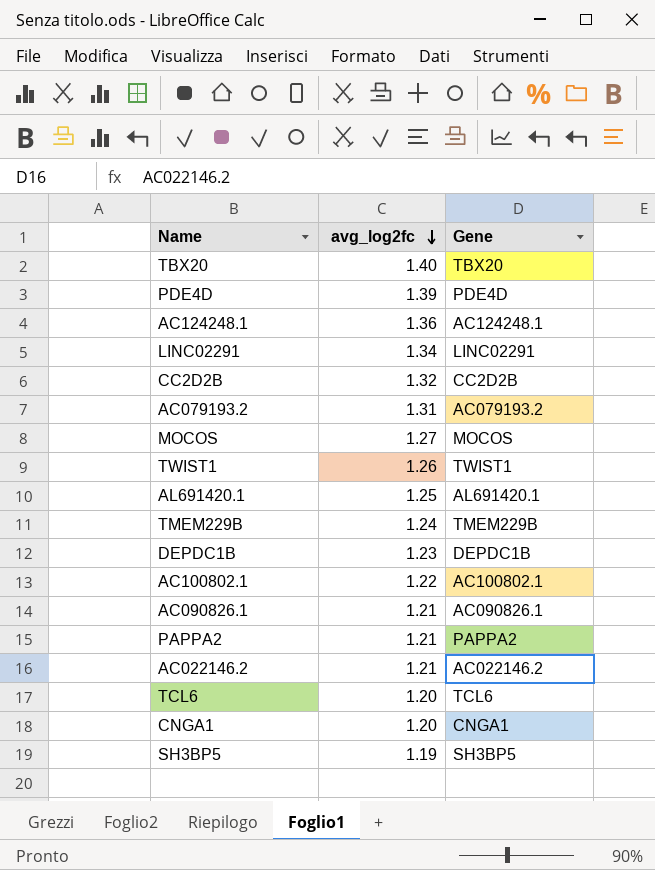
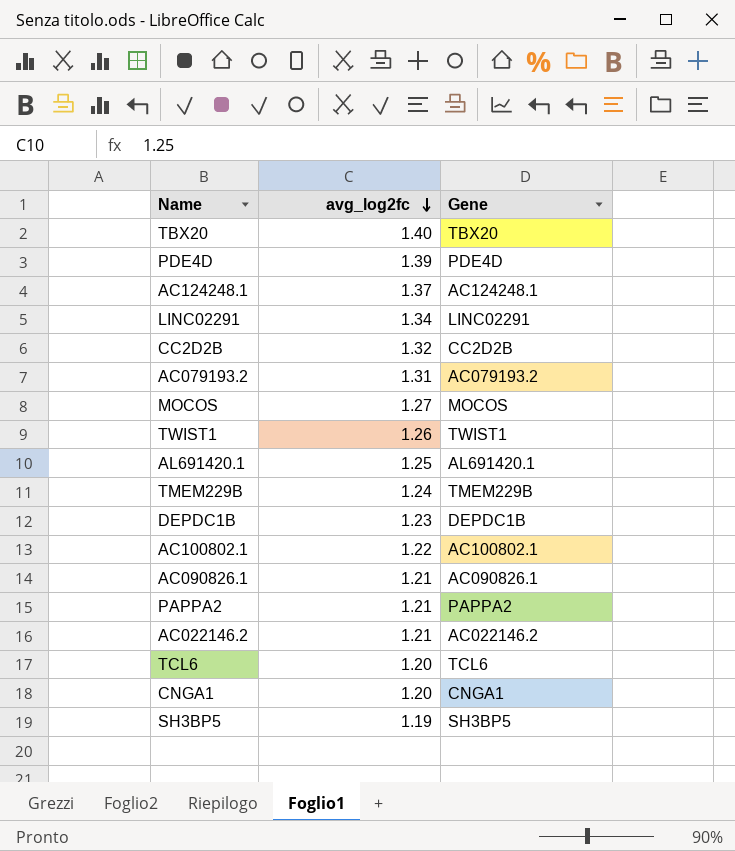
AC124248.1 | avg_log2fc: 1.36 -> 1.37

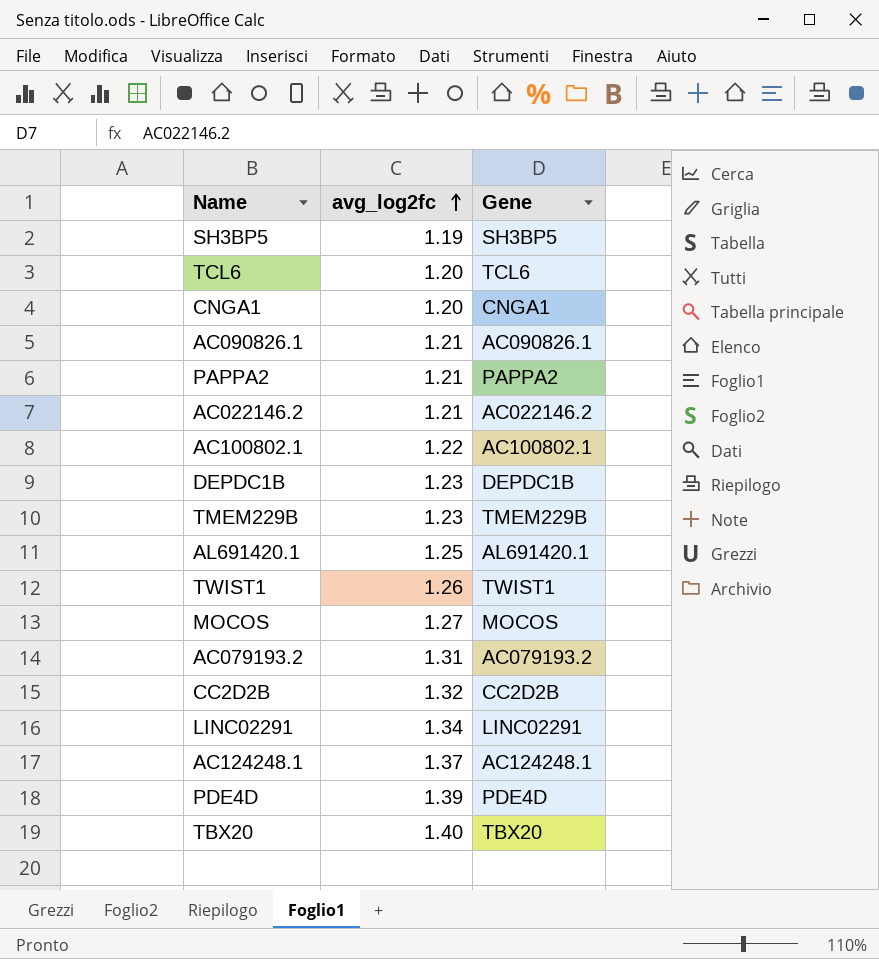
row order: avg_log2fc descending -> avg_log2fc ascending
TMEM229B | avg_log2fc: 1.24 -> 1.23

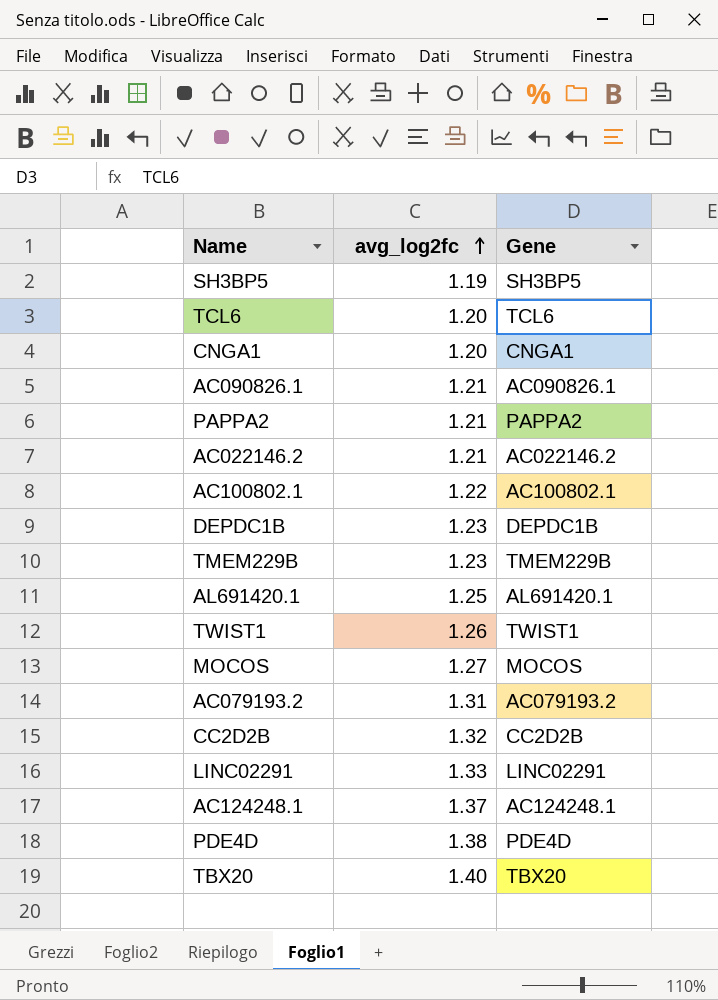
LINC02291 | avg_log2fc: 1.34 -> 1.33
PDE4D | avg_log2fc: 1.39 -> 1.38

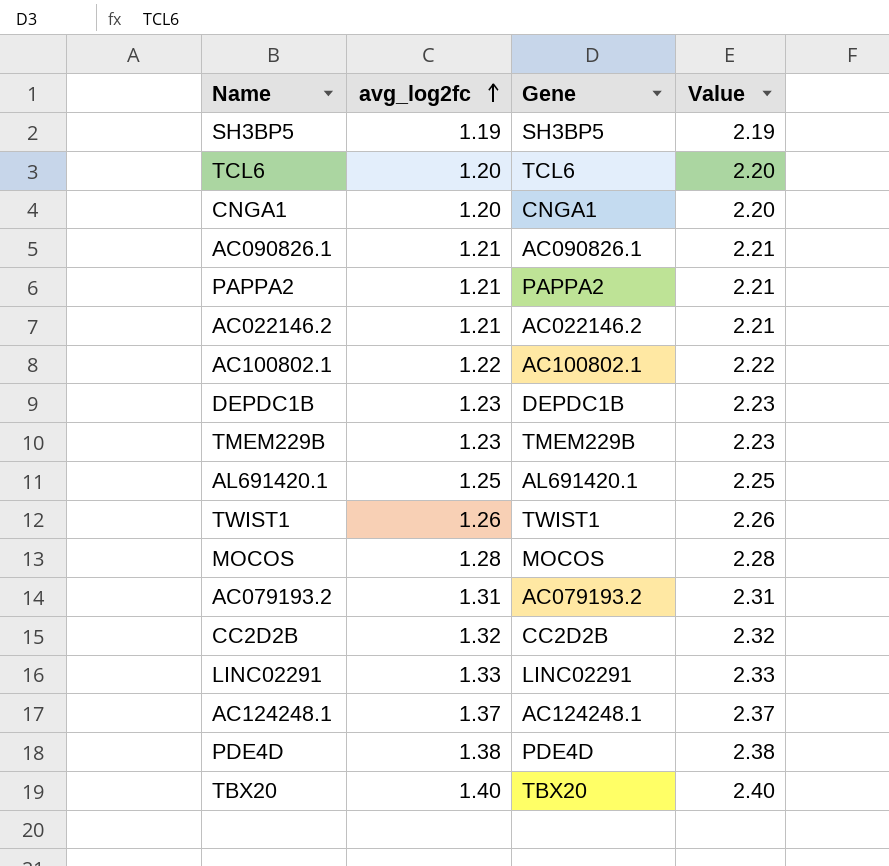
column Value | formula: none -> [avg_log2fc] + 1
MOCOS | avg_log2fc: 1.27 -> 1.28

